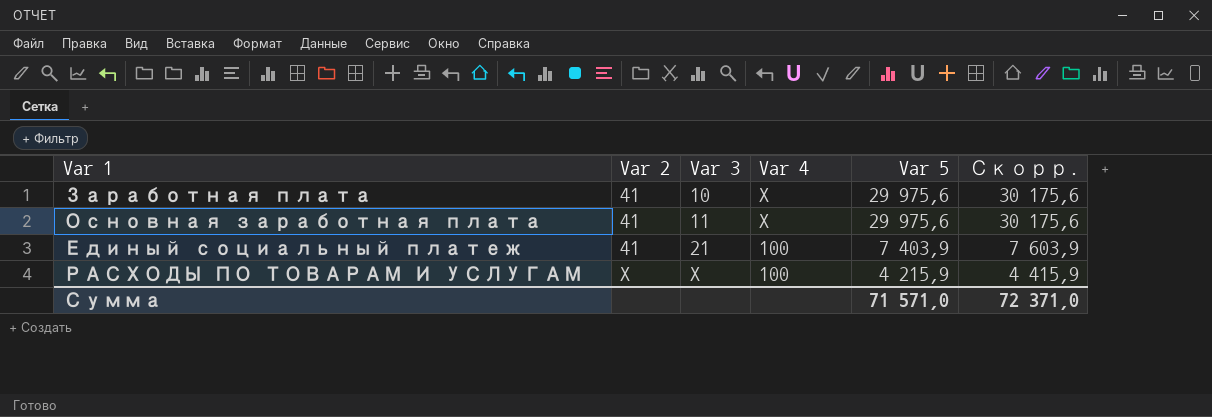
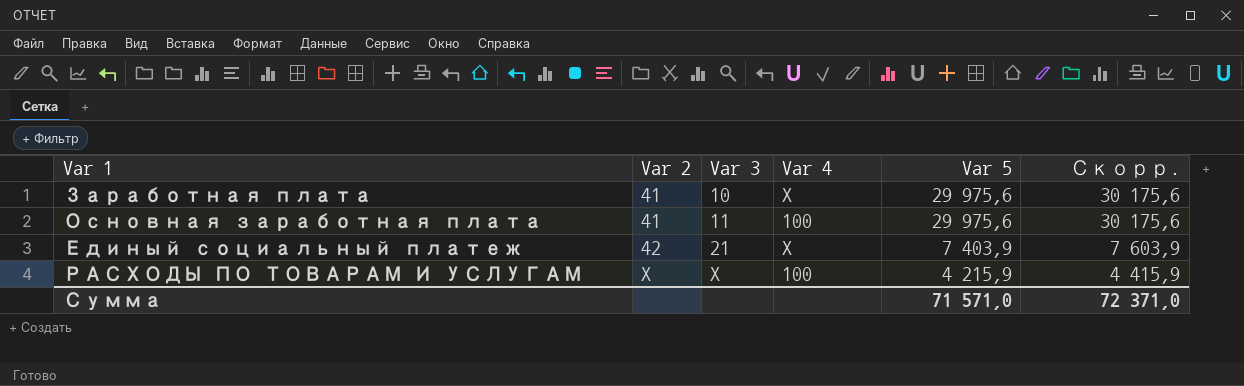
Основная заработная плата | Var 4: X -> 100
Единый социальный платеж | Var 2: 41 -> 42
Единый социальный платеж | Var 4: 100 -> X

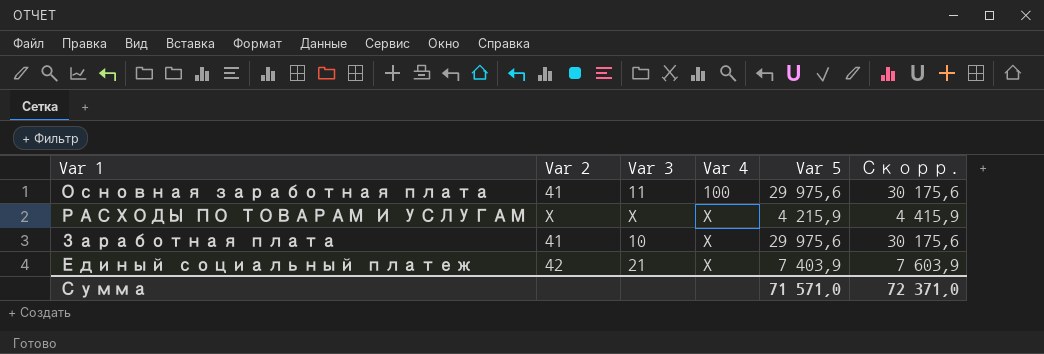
row order: Var 2 ascending -> Var 4 ascending
РАСХОДЫ ПО ТОВАРАМ И УСЛУГАМ | Var 4: 100 -> X

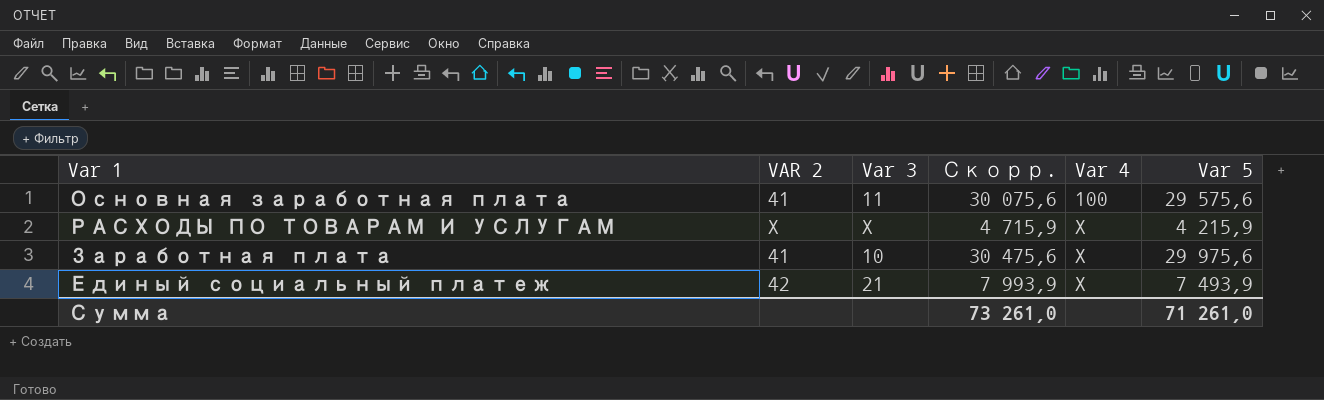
column name: Var 2 -> VAR 2
column Скорр. | formula: [Var 5] + 200 -> [Var 5] + 500
column Скорр. | position: 6 -> 4
Основная заработная плата | Var 5: 29 975,6 -> 29 575,6
Единый социальный платеж | Var 5: 7 403,9 -> 7 493,9
Сумма | Скорр.: 72 371,0 -> 73 261,0
Сумма | Var 5: 71 571,0 -> 71 261,0

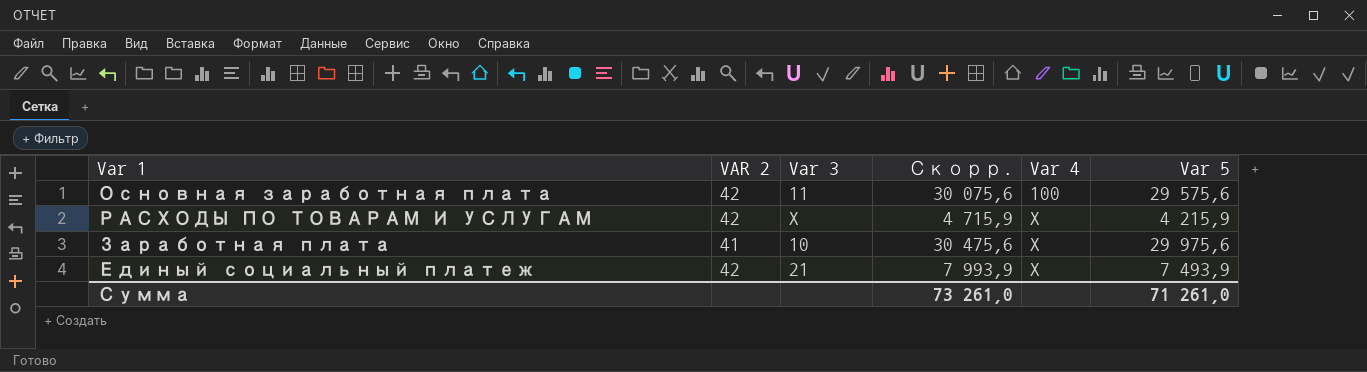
Основная заработная плата | VAR 2: 41 -> 42
РАСХОДЫ ПО ТОВАРАМ И УСЛУГАМ | VAR 2: X -> 42

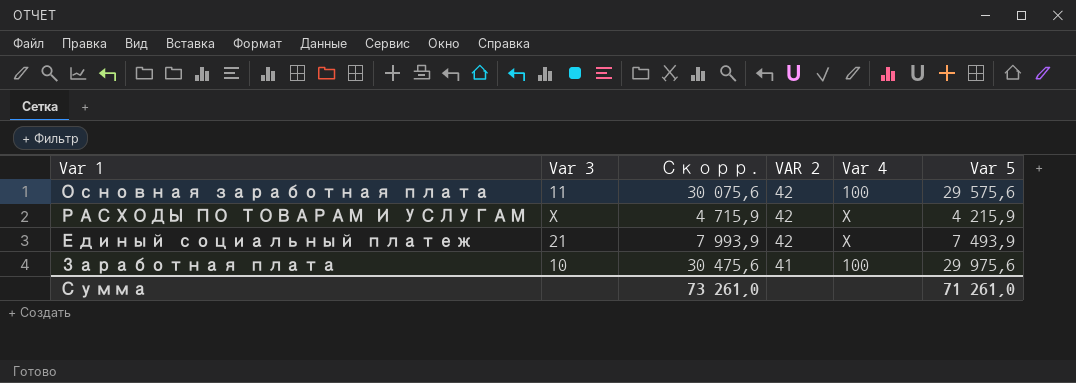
row order: Var 4 ascending -> VAR 2 descending
column VAR 2 | position: 2 -> 4
Заработная плата | Var 4: X -> 100

